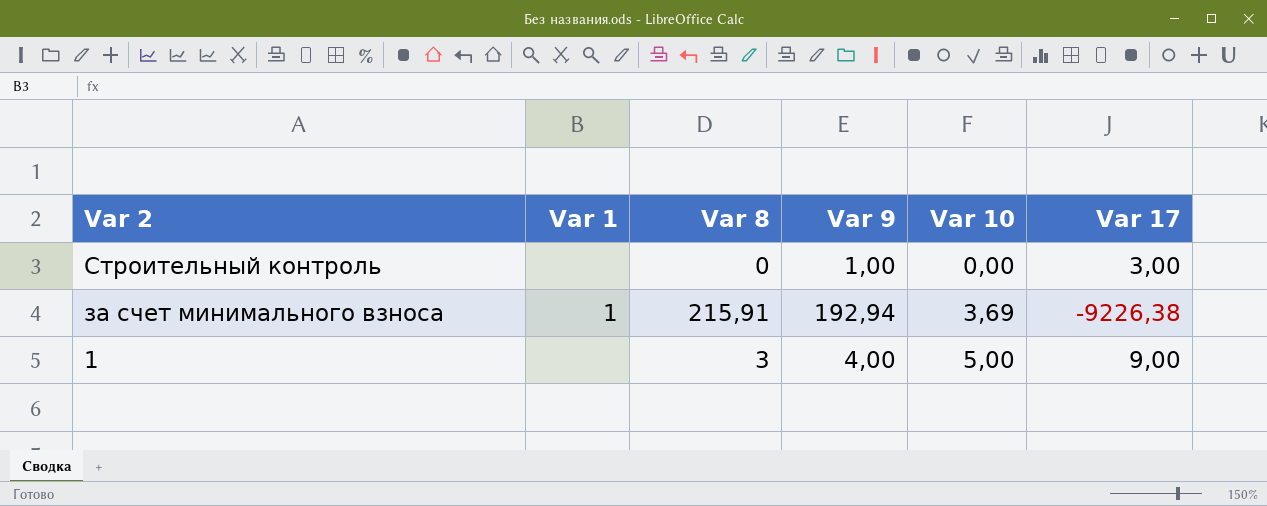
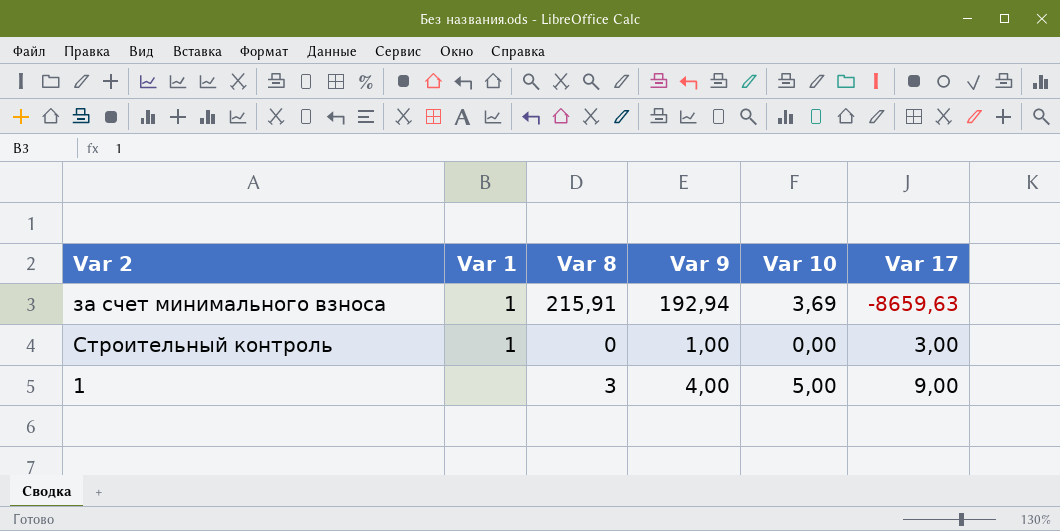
row order: Var 2 descending -> Var 17 ascending
за счет минимального взноса | Var 17: -9226,38 -> -8659,63
Строительный контроль | Var 1: none -> 1

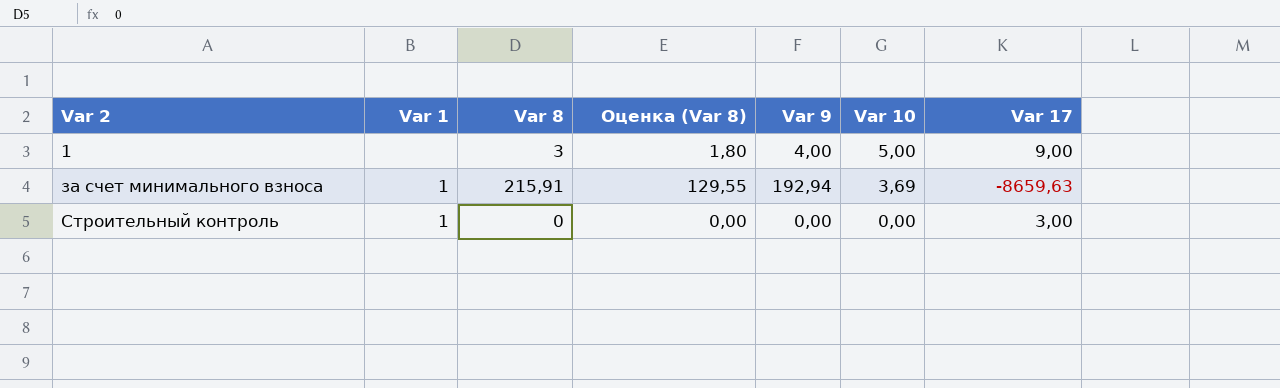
row order: Var 17 ascending -> Var 2 ascending
column Оценка (Var 8) | formula: none -> [Var 8] * 0,6
Строительный контроль | Var 9: 1,00 -> 0,00

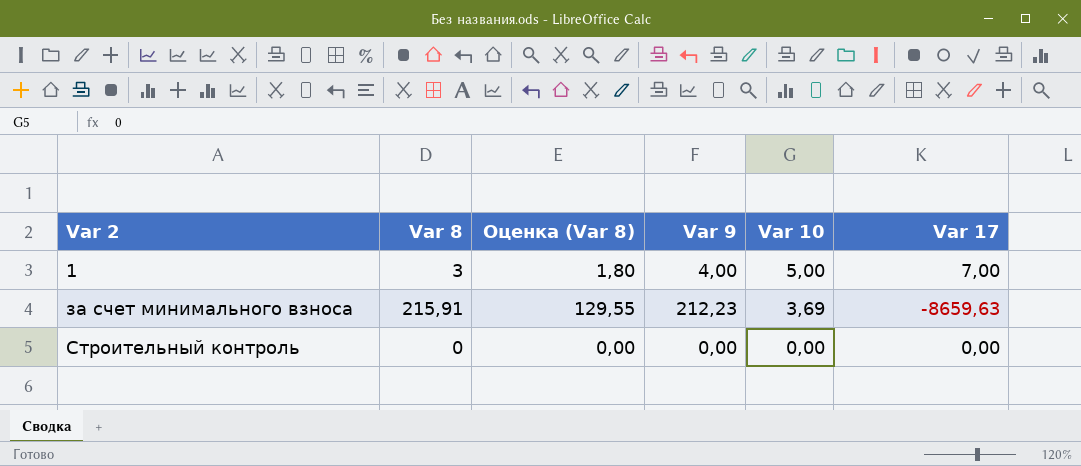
column Var 1 | position: 2 -> none
1 | Var 17: 9,00 -> 7,00
за счет минимального взноса | Var 9: 192,94 -> 212,23
Строительный контроль | Var 17: 3,00 -> 0,00

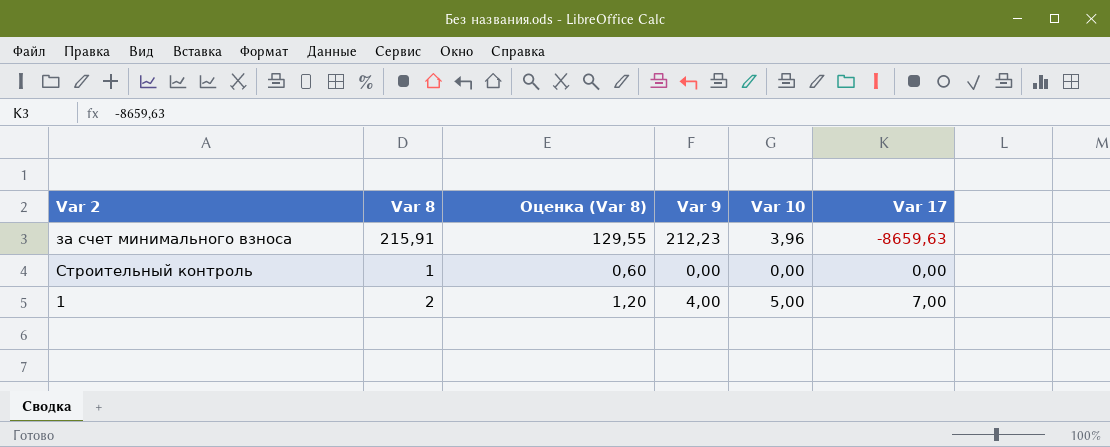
row order: Var 2 ascending -> Var 17 ascending
за счет минимального взноса | Var 10: 3,69 -> 3,96
Строительный контроль | Var 8: 0 -> 1
Строительный контроль | Оценка (Var 8): 0,00 -> 0,60
1 | Var 8: 3 -> 2
1 | Оценка (Var 8): 1,80 -> 1,20

